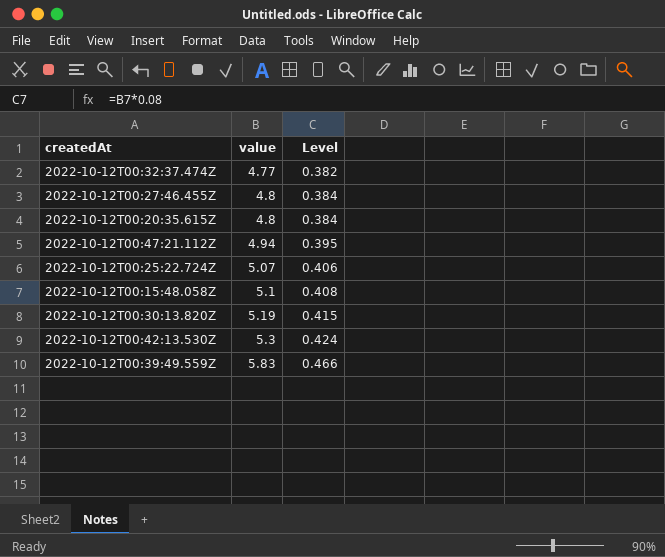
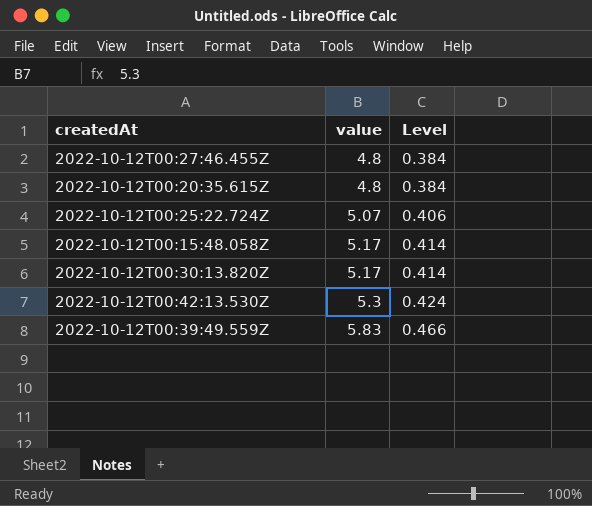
row 2022-10-12T00:32:37.474Z: 4.77 | 0.382 -> none
row 2022-10-12T00:47:21.112Z: 4.94 | 0.395 -> none
2022-10-12T00:15:48.058Z | value: 5.1 -> 5.17
2022-10-12T00:15:48.058Z | Level: 0.408 -> 0.414
2022-10-12T00:30:13.820Z | value: 5.19 -> 5.17
2022-10-12T00:30:13.820Z | Level: 0.415 -> 0.414

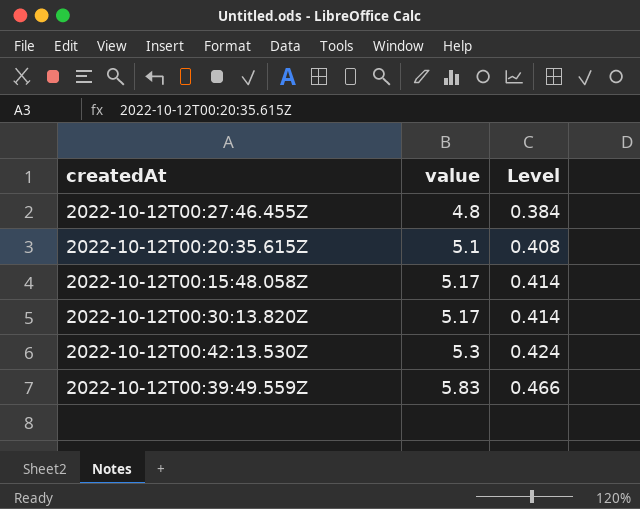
row 2022-10-12T00:25:22.724Z: 5.07 | 0.406 -> none
2022-10-12T00:20:35.615Z | value: 4.8 -> 5.1
2022-10-12T00:20:35.615Z | Level: 0.384 -> 0.408

